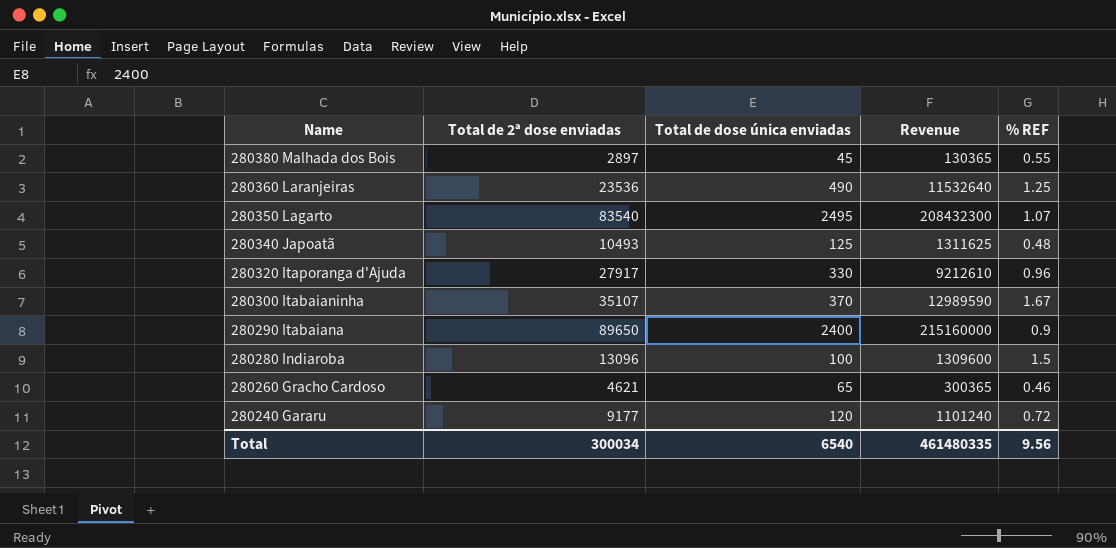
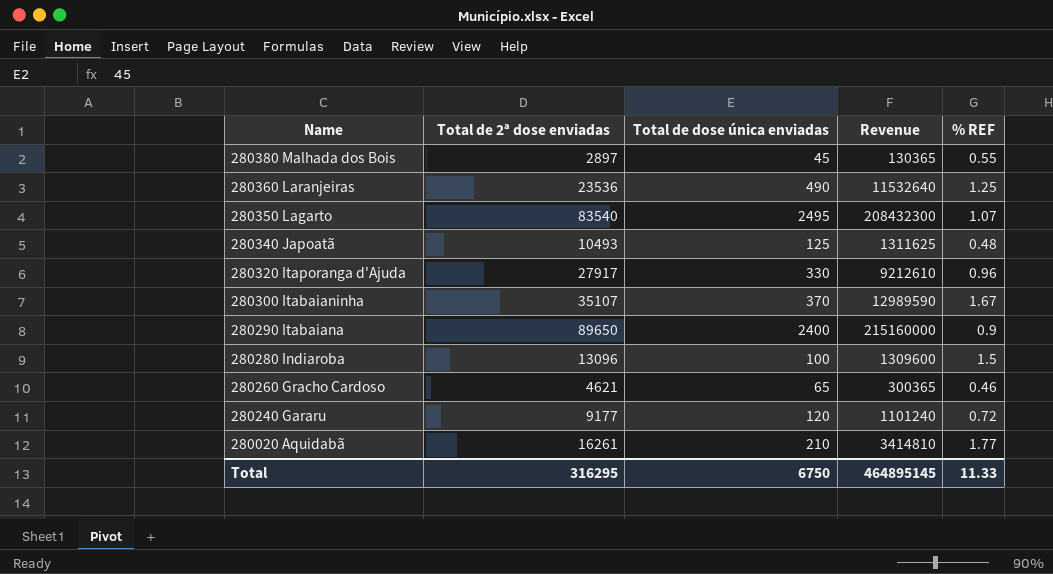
row 280020 Aquidabã: none -> 16261 | 210 | 3414810 | 1.77
Total | Total de 2ª dose enviadas: 300034 -> 316295
Total | Total de dose única enviadas: 6540 -> 6750
Total | Revenue: 461480335 -> 464895145
Total | % REF: 9.56 -> 11.33

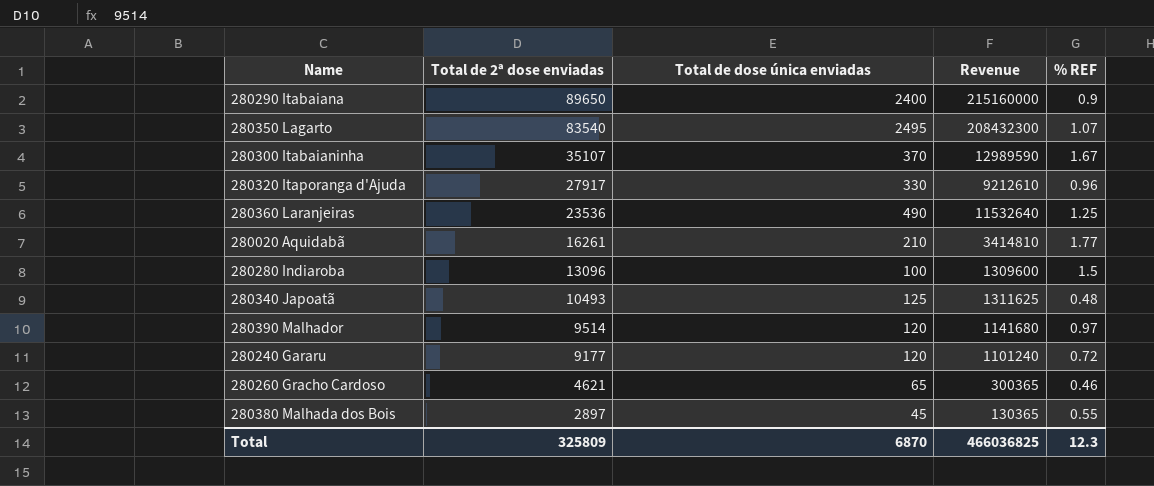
row order: Name descending -> Total de 2ª dose enviadas descending
row 280390 Malhador: none -> 9514 | 120 | 1141680 | 0.97
Total | Total de 2ª dose enviadas: 316295 -> 325809
Total | Total de dose única enviadas: 6750 -> 6870
Total | Revenue: 464895145 -> 466036825
Total | % REF: 11.33 -> 12.3

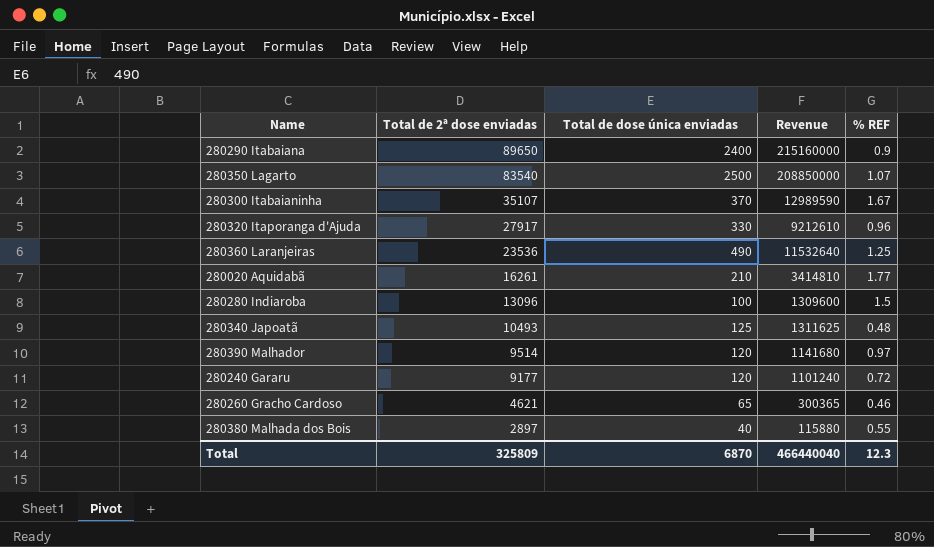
280350 Lagarto | Total de dose única enviadas: 2495 -> 2500
280350 Lagarto | Revenue: 208432300 -> 208850000
280380 Malhada dos Bois | Total de dose única enviadas: 45 -> 40
280380 Malhada dos Bois | Revenue: 130365 -> 115880
Total | Revenue: 466036825 -> 466440040

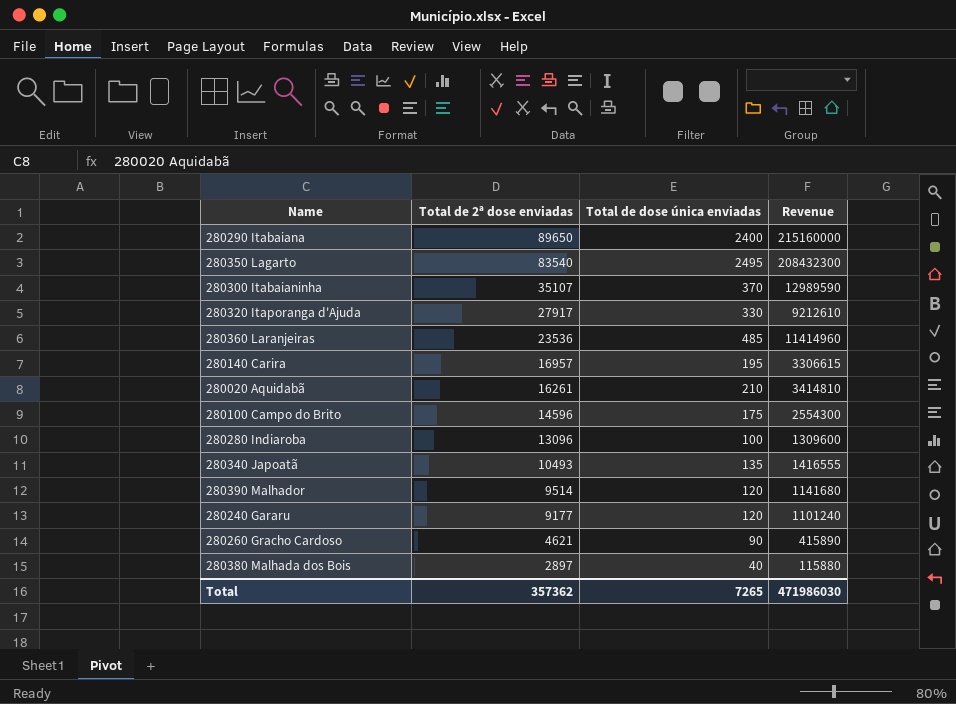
column % REF | position: 5 -> none
280350 Lagarto | Total de dose única enviadas: 2500 -> 2495
280350 Lagarto | Revenue: 208850000 -> 208432300
280360 Laranjeiras | Total de dose única enviadas: 490 -> 485
280360 Laranjeiras | Revenue: 11532640 -> 11414960
row 280140 Carira: none -> 16957 | 195 | 3306615
row 280100 Campo do Brito: none -> 14596 | 175 | 2554300
280340 Japoatã | Total de dose única enviadas: 125 -> 135
280340 Japoatã | Revenue: 1311625 -> 1416555
280260 Gracho Cardoso | Total de dose única enviadas: 65 -> 90
280260 Gracho Cardoso | Revenue: 300365 -> 415890
Total | Total de 2ª dose enviadas: 325809 -> 357362
Total | Total de dose única enviadas: 6870 -> 7265
Total | Revenue: 466440040 -> 471986030

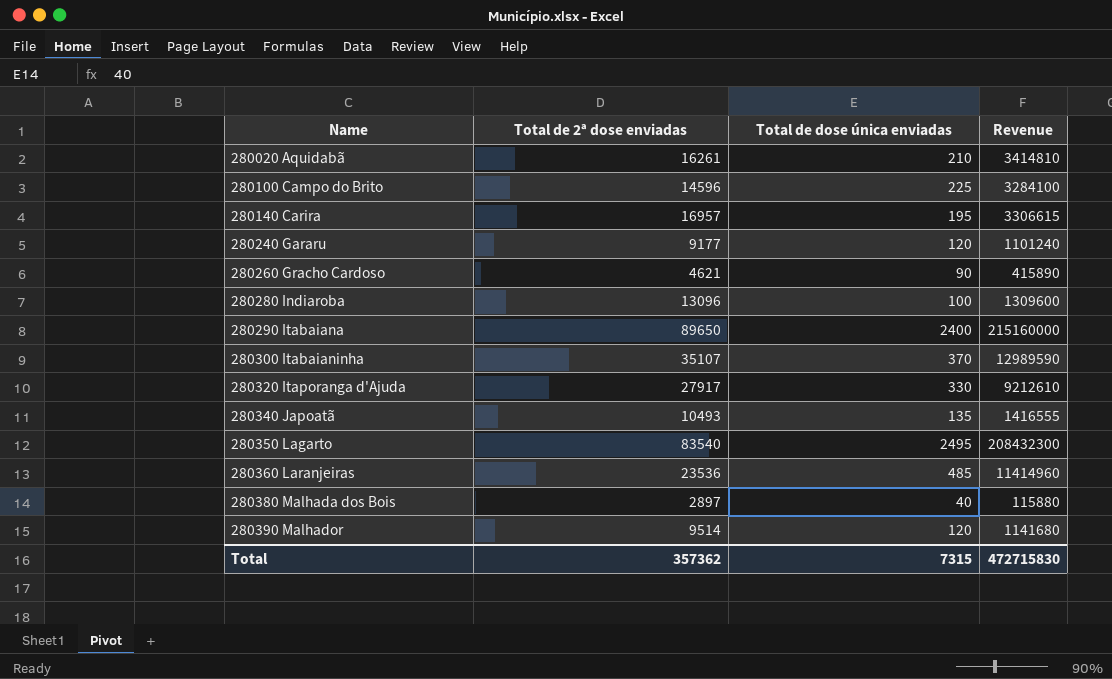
row order: Total de 2ª dose enviadas descending -> Name ascending
280100 Campo do Brito | Total de dose única enviadas: 175 -> 225
280100 Campo do Brito | Revenue: 2554300 -> 3284100
Total | Total de dose única enviadas: 7265 -> 7315
Total | Revenue: 471986030 -> 472715830

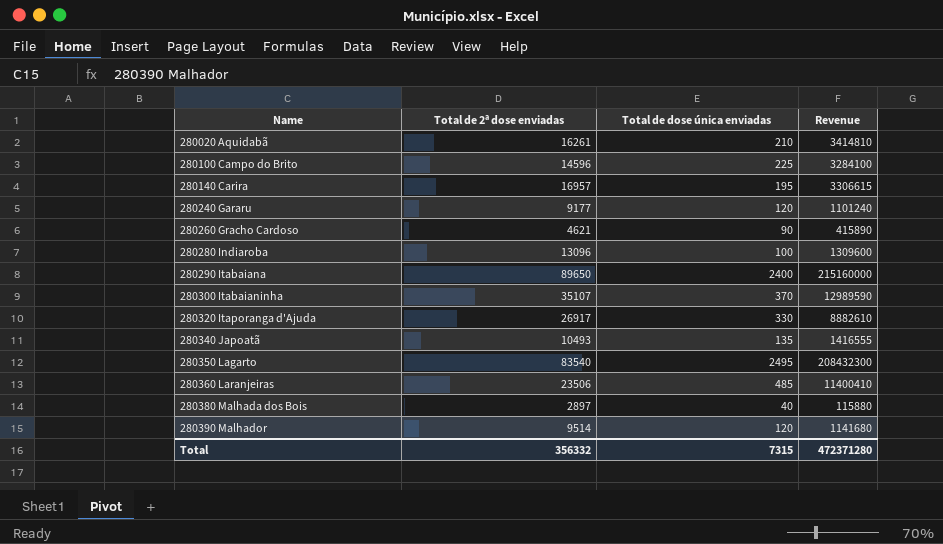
280320 Itaporanga d'Ajuda | Total de 2ª dose enviadas: 27917 -> 26917
280320 Itaporanga d'Ajuda | Revenue: 9212610 -> 8882610
280360 Laranjeiras | Total de 2ª dose enviadas: 23536 -> 23506
280360 Laranjeiras | Revenue: 11414960 -> 11400410
Total | Total de 2ª dose enviadas: 357362 -> 356332
Total | Revenue: 472715830 -> 472371280

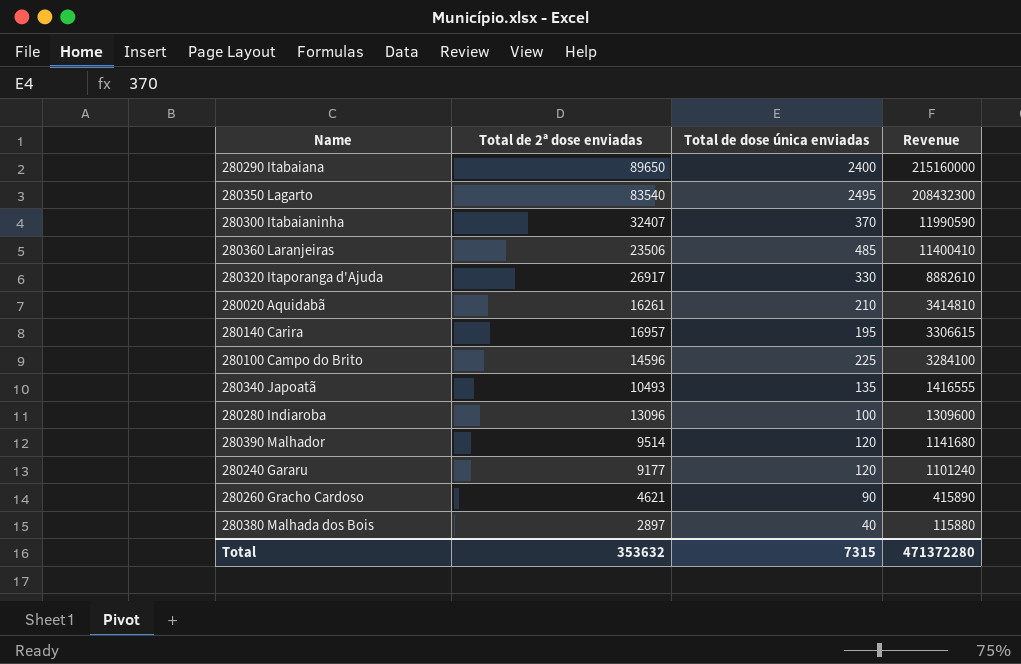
row order: Name ascending -> Revenue descending
280300 Itabaianinha | Total de 2ª dose enviadas: 35107 -> 32407
280300 Itabaianinha | Revenue: 12989590 -> 11990590
Total | Total de 2ª dose enviadas: 356332 -> 353632
Total | Revenue: 472371280 -> 471372280

